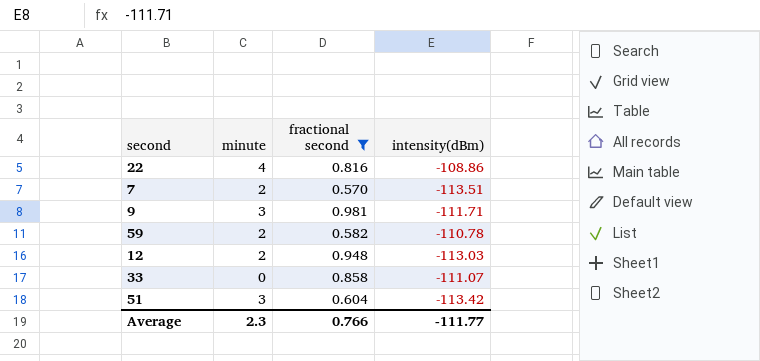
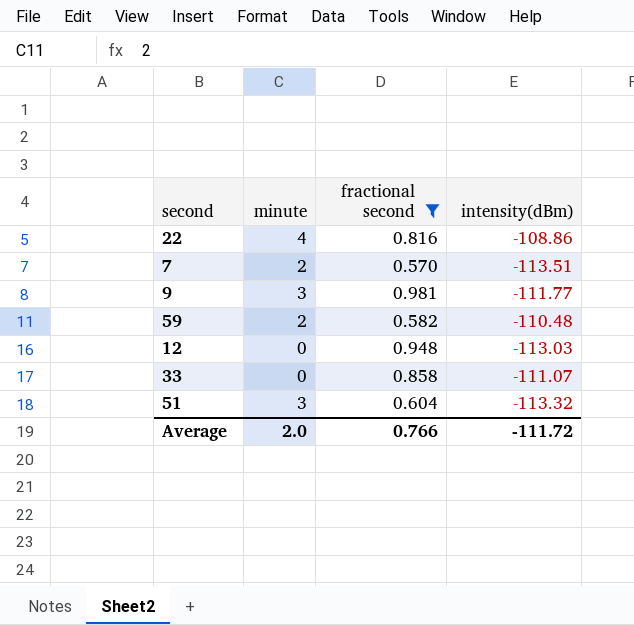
9 | intensity(dBm): -111.71 -> -111.77
59 | intensity(dBm): -110.78 -> -110.48
12 | minute: 2 -> 0
51 | intensity(dBm): -113.42 -> -113.32
Average | minute: 2.3 -> 2.0
Average | intensity(dBm): -111.77 -> -111.72

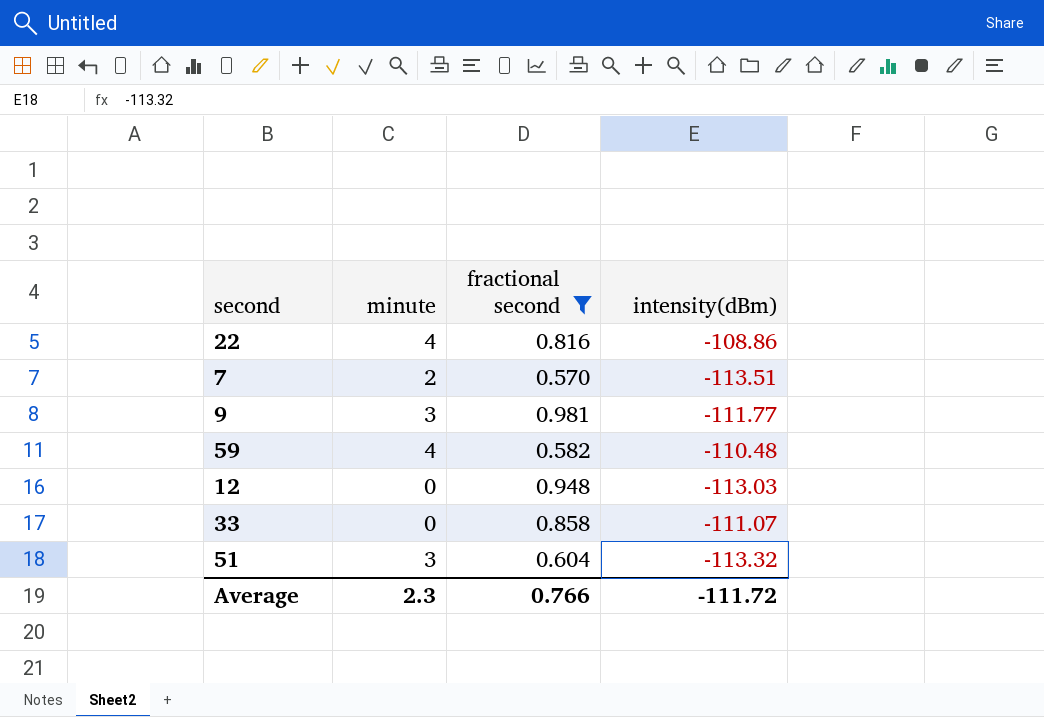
59 | minute: 2 -> 4
Average | minute: 2.0 -> 2.3

